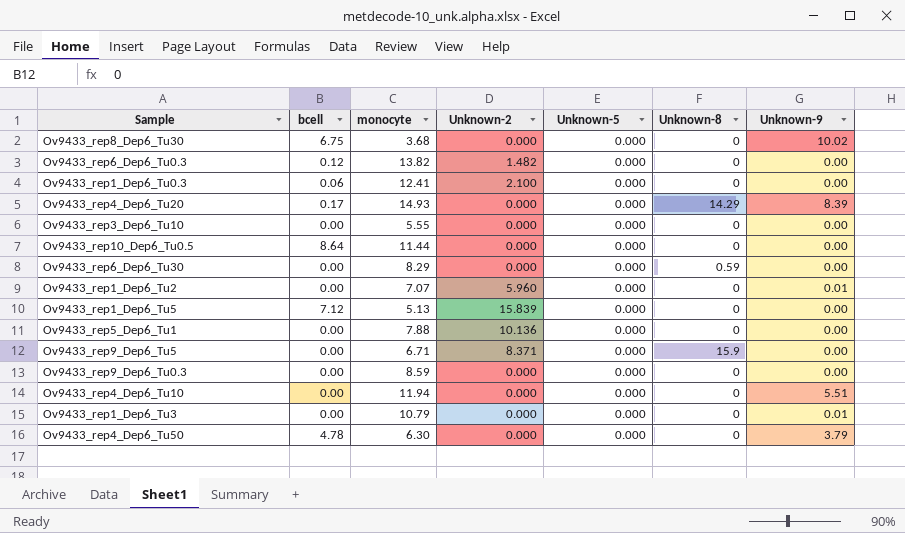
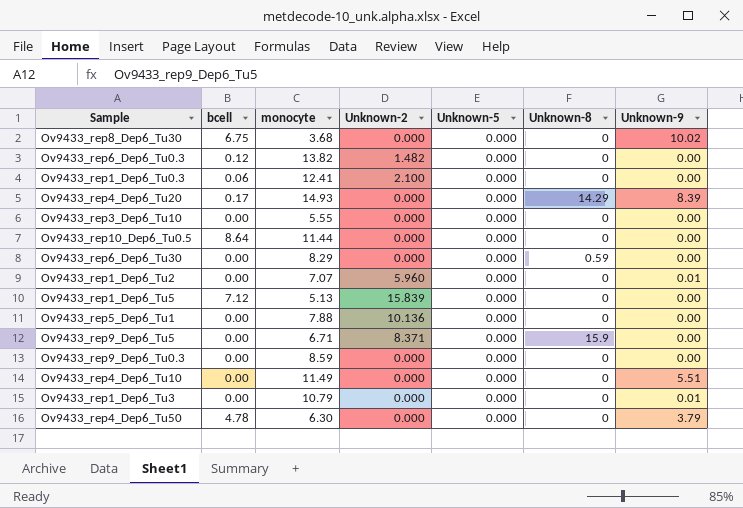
Ov9433_rep4_Dep6_Tu10 | monocyte: 11.94 -> 11.49

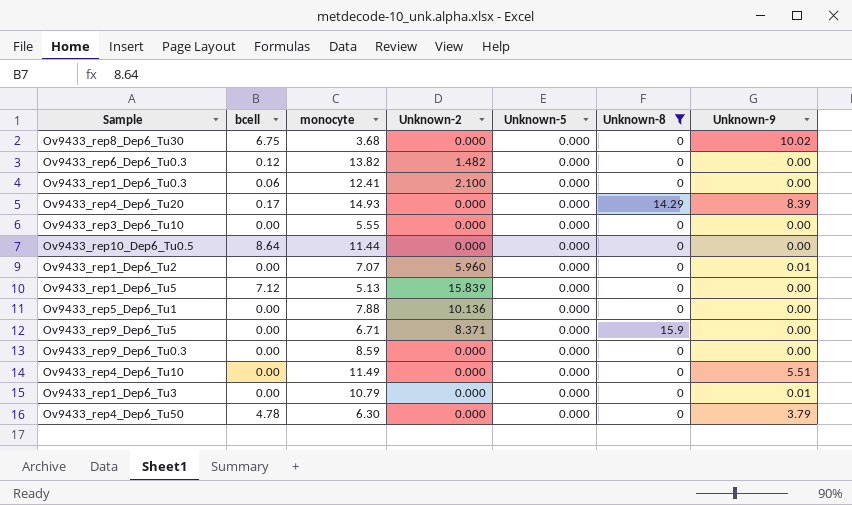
filter: none -> Unknown-8 != 0.59

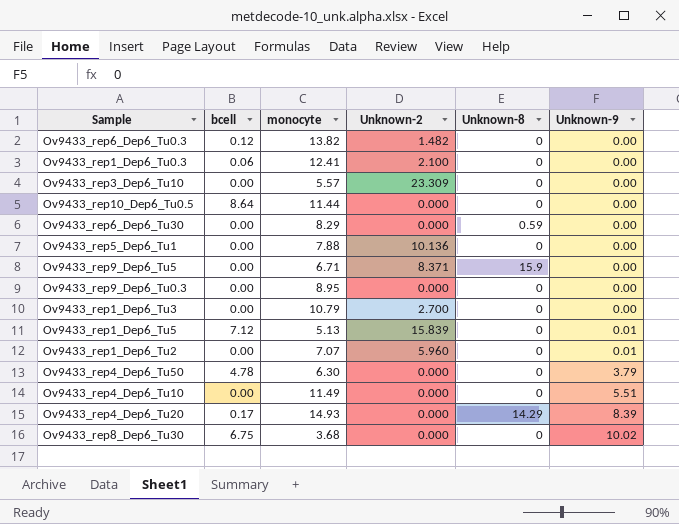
filter: Unknown-8 != 0.59 -> none
row order: none -> Unknown-9 ascending
column Unknown-5 | position: 5 -> none
Ov9433_rep3_Dep6_Tu10 | monocyte: 5.55 -> 5.57
Ov9433_rep3_Dep6_Tu10 | Unknown-2: 0.000 -> 23.309
Ov9433_rep9_Dep6_Tu0.3 | monocyte: 8.59 -> 8.95
Ov9433_rep1_Dep6_Tu3 | Unknown-2: 0.000 -> 2.700
Ov9433_rep1_Dep6_Tu3 | Unknown-9: 0.01 -> 0.00
Ov9433_rep1_Dep6_Tu5 | Unknown-9: 0.00 -> 0.01

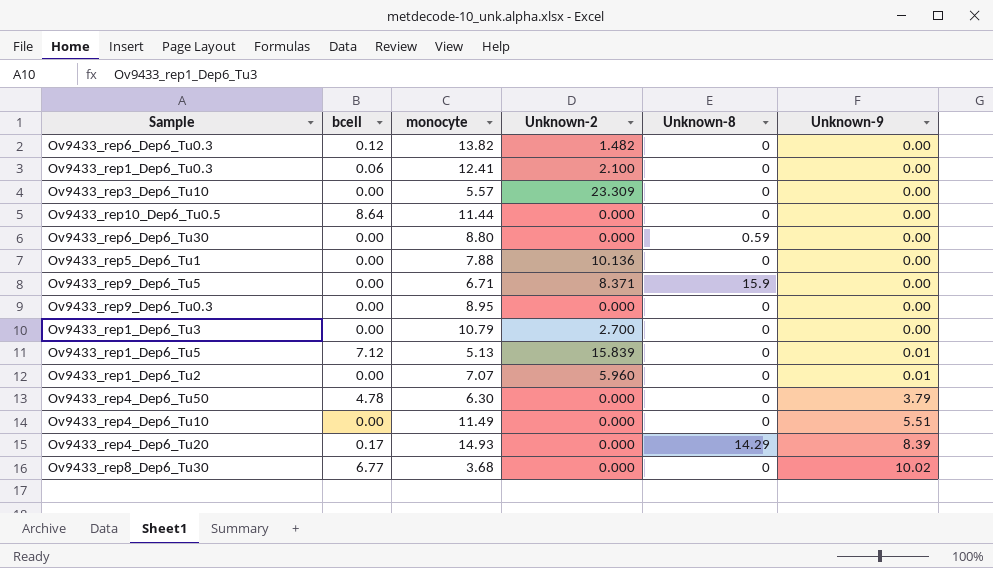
Ov9433_rep6_Dep6_Tu30 | monocyte: 8.29 -> 8.80
Ov9433_rep8_Dep6_Tu30 | bcell: 6.75 -> 6.77

